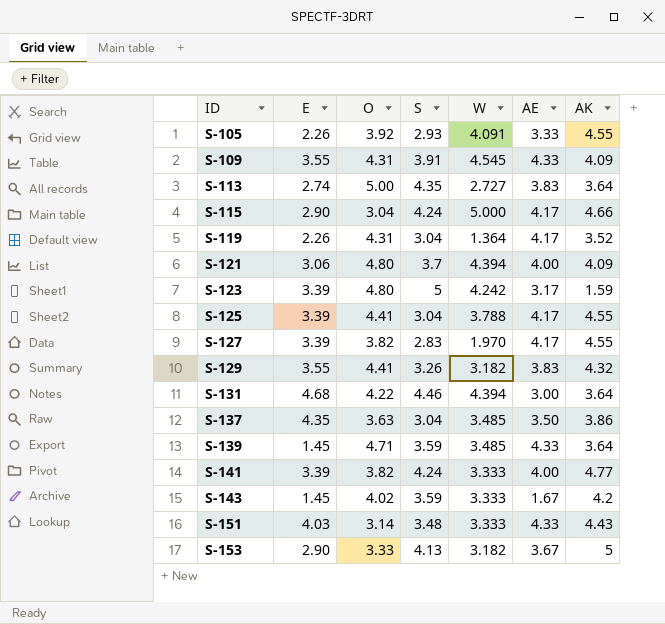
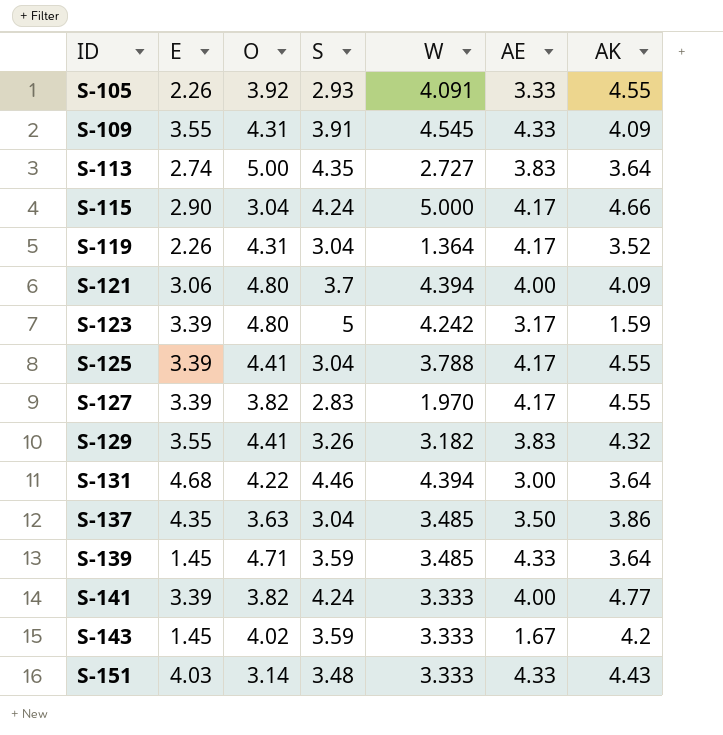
row S-153: 2.90 | 3.33 | 4.13 | 3.182 | 3.67 | 5 -> none

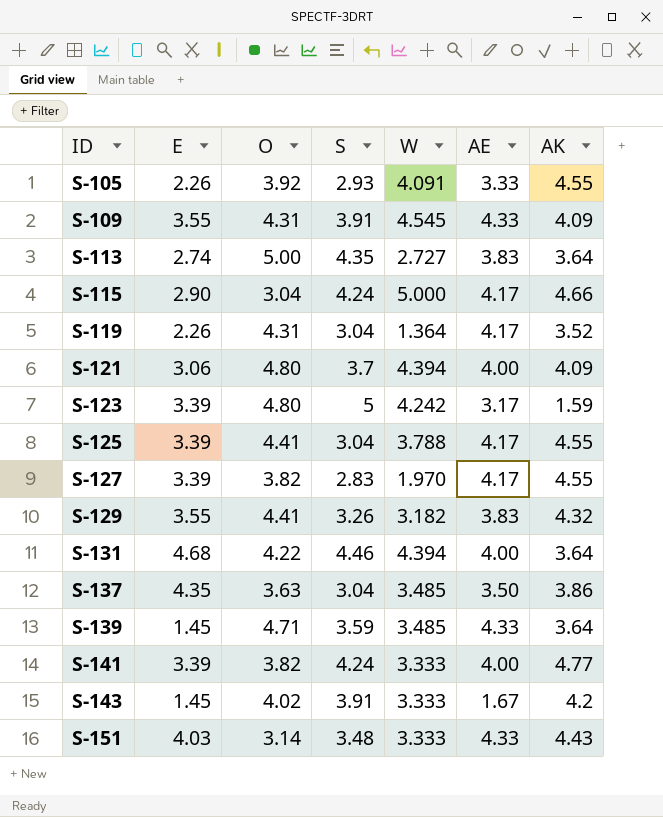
S-131 | AE: 3.00 -> 4.00
S-143 | S: 3.59 -> 3.91

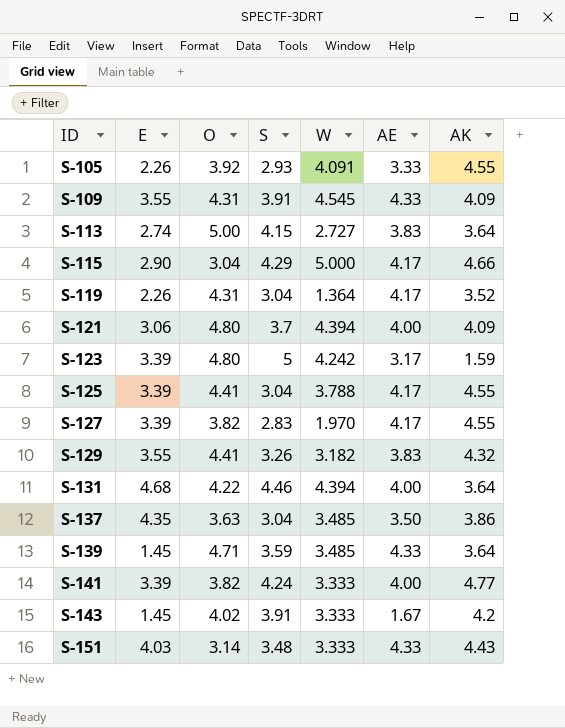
S-113 | S: 4.35 -> 4.15
S-115 | S: 4.24 -> 4.29

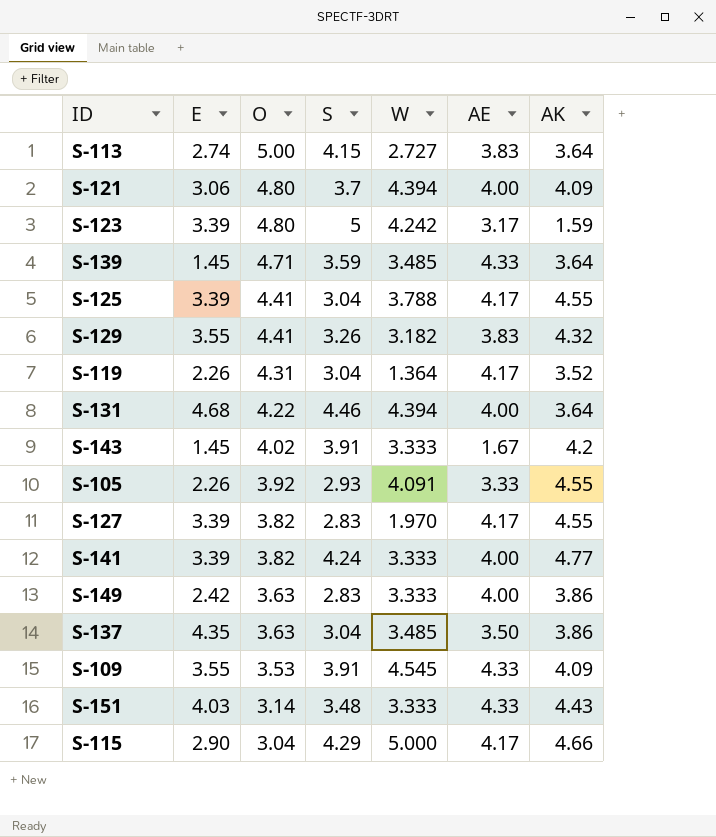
row order: ID ascending -> O descending
row S-149: none -> 2.42 | 3.63 | 2.83 | 3.333 | 4.00 | 3.86
S-109 | O: 4.31 -> 3.53

